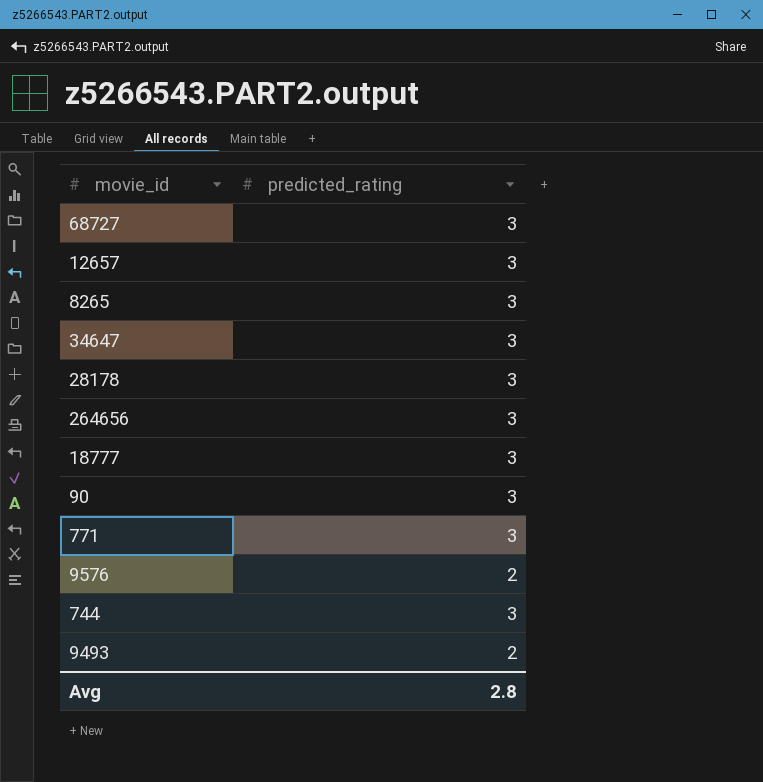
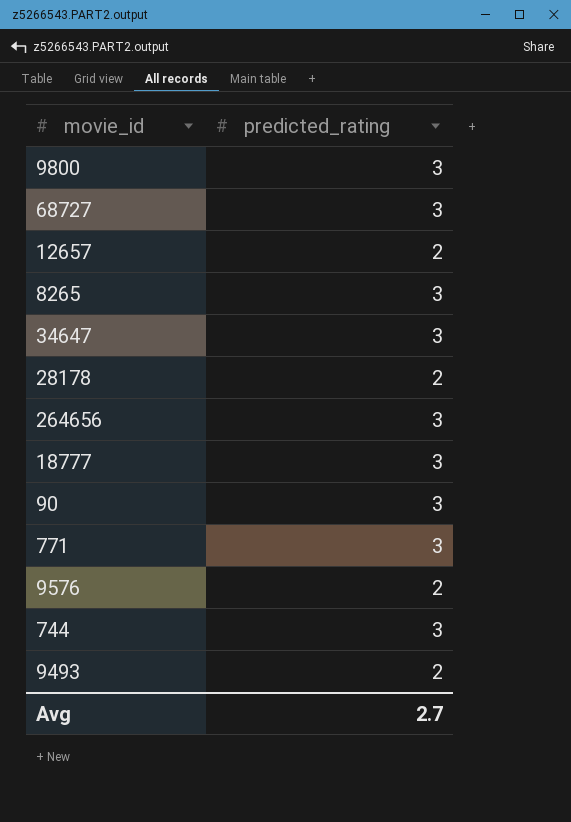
row 9800: none -> 3
12657 | predicted_rating: 3 -> 2
28178 | predicted_rating: 3 -> 2
Avg | predicted_rating: 2.8 -> 2.7

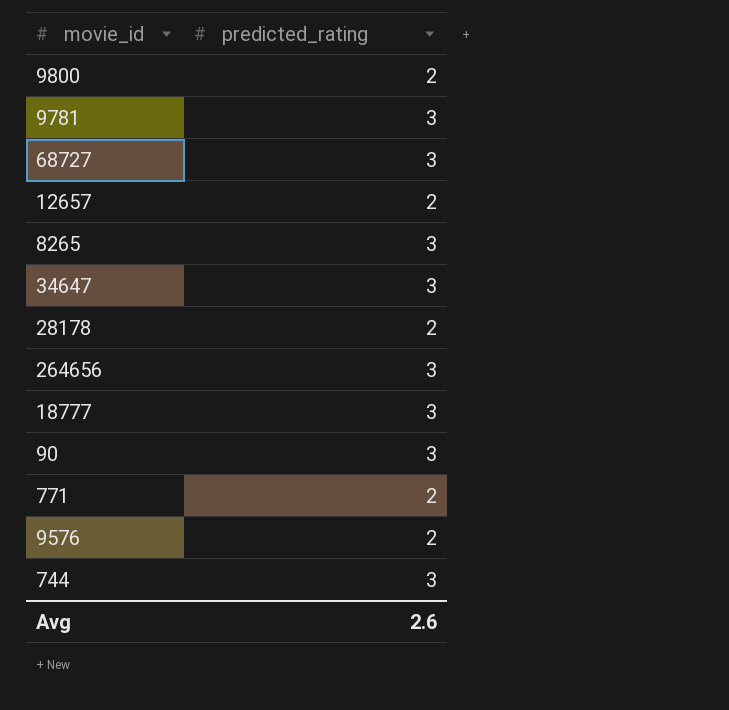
row 9493: 2 -> none
9800 | predicted_rating: 3 -> 2
row 9781: none -> 3
771 | predicted_rating: 3 -> 2
Avg | predicted_rating: 2.7 -> 2.6

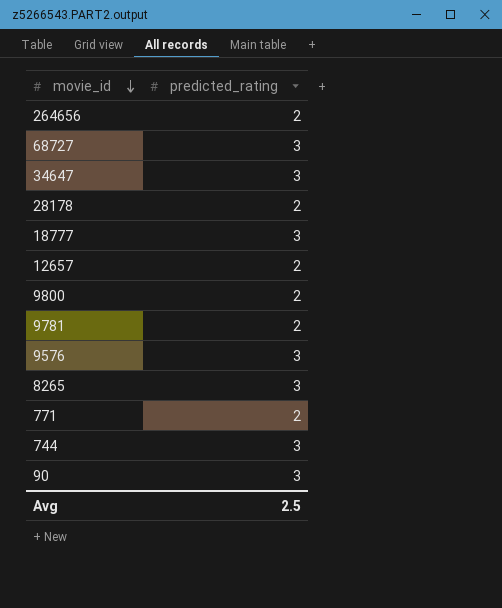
row order: none -> movie_id descending
264656 | predicted_rating: 3 -> 2
9781 | predicted_rating: 3 -> 2
9576 | predicted_rating: 2 -> 3
Avg | predicted_rating: 2.6 -> 2.5

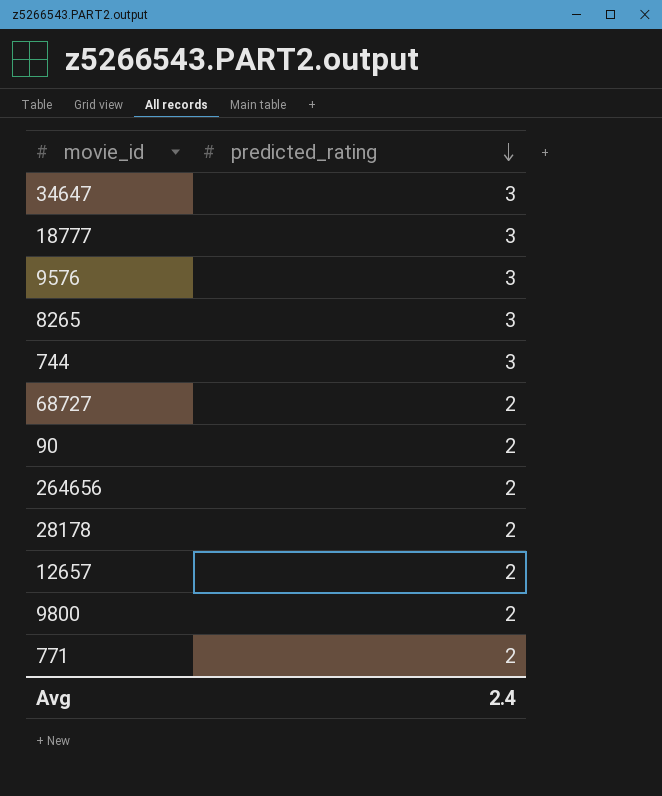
row order: movie_id descending -> predicted_rating descending
row 9781: 2 -> none
68727 | predicted_rating: 3 -> 2
90 | predicted_rating: 3 -> 2
Avg | predicted_rating: 2.5 -> 2.4

